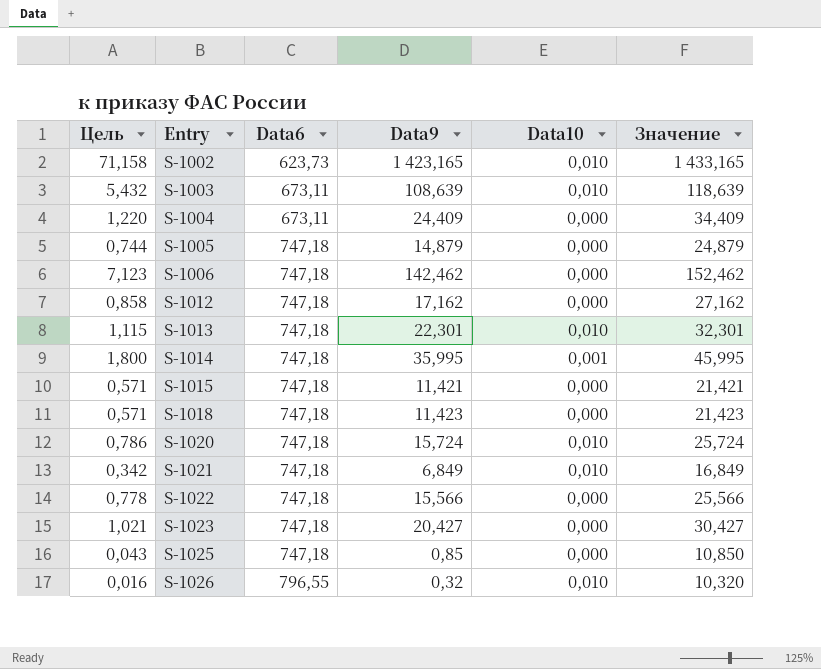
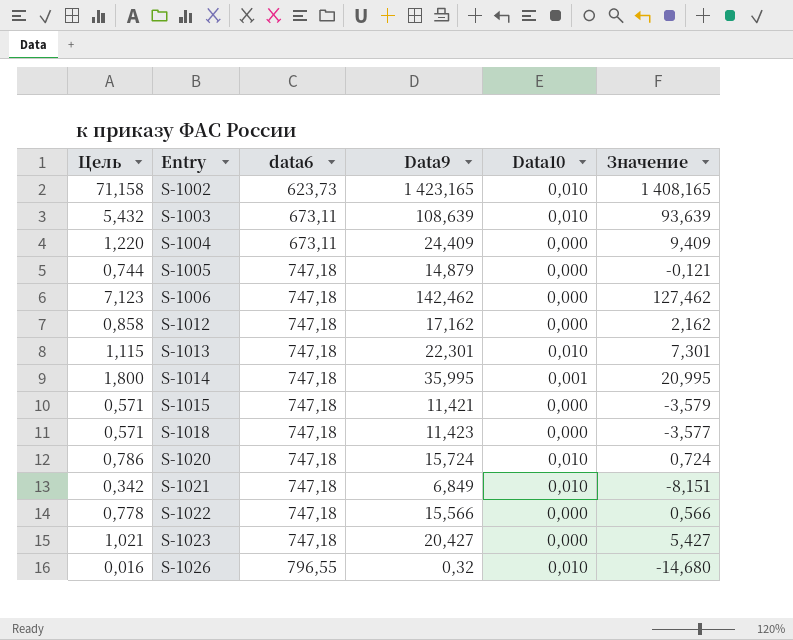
column name: Data6 -> data6
column Значение | formula: [Data9] + 10 -> [Data9] - 15
row S-1025: 0,043 | 747,18 | 0,85 | 0,000 | 10,850 -> none

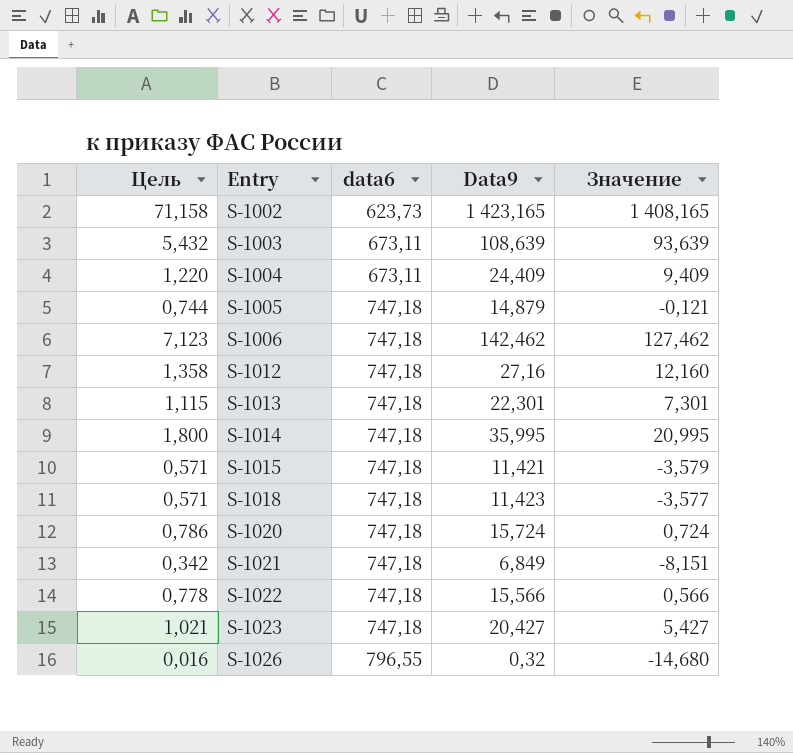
column Data10 | position: 5 -> none
S-1012 | Цель: 0,858 -> 1,358
S-1012 | Data9: 17,162 -> 27,16
S-1012 | Значение: 2,162 -> 12,160

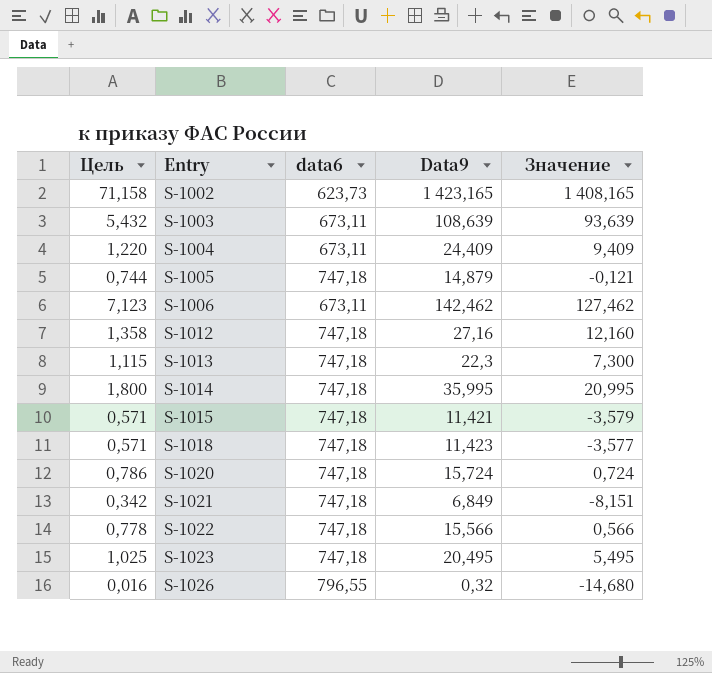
S-1006 | data6: 747,18 -> 673,11
S-1013 | Data9: 22,301 -> 22,3
S-1013 | Значение: 7,301 -> 7,300
S-1023 | Цель: 1,021 -> 1,025
S-1023 | Data9: 20,427 -> 20,495
S-1023 | Значение: 5,427 -> 5,495

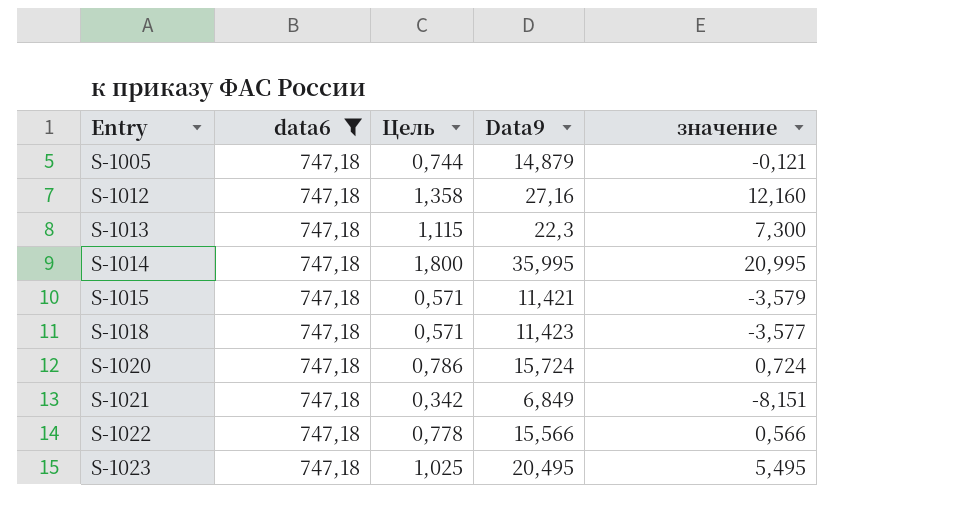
filter: none -> data6 = 747,18
column Цель | position: 1 -> 3
column name: Значение -> значение

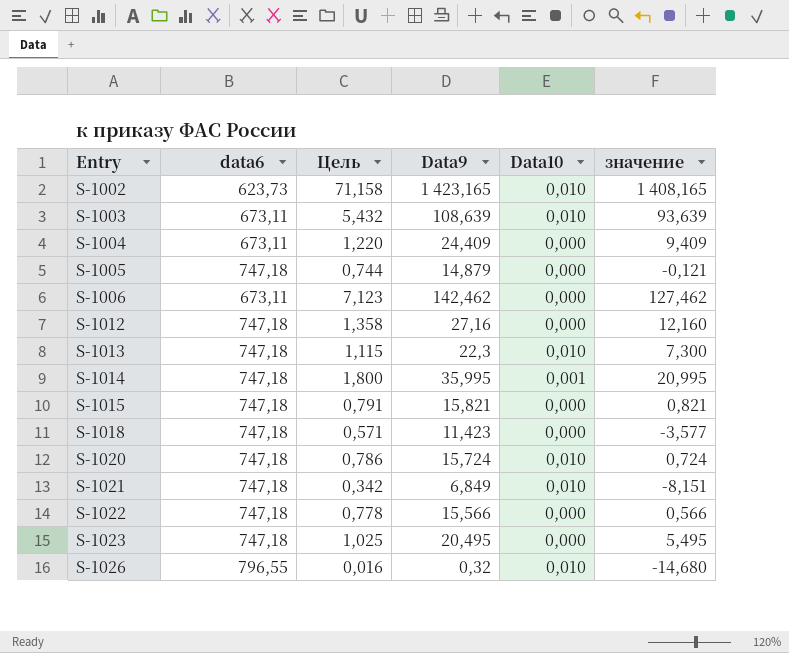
filter: data6 = 747,18 -> none
column Data10 | position: none -> 5
S-1015 | Цель: 0,571 -> 0,791
S-1015 | Data9: 11,421 -> 15,821
S-1015 | значение: -3,579 -> 0,821

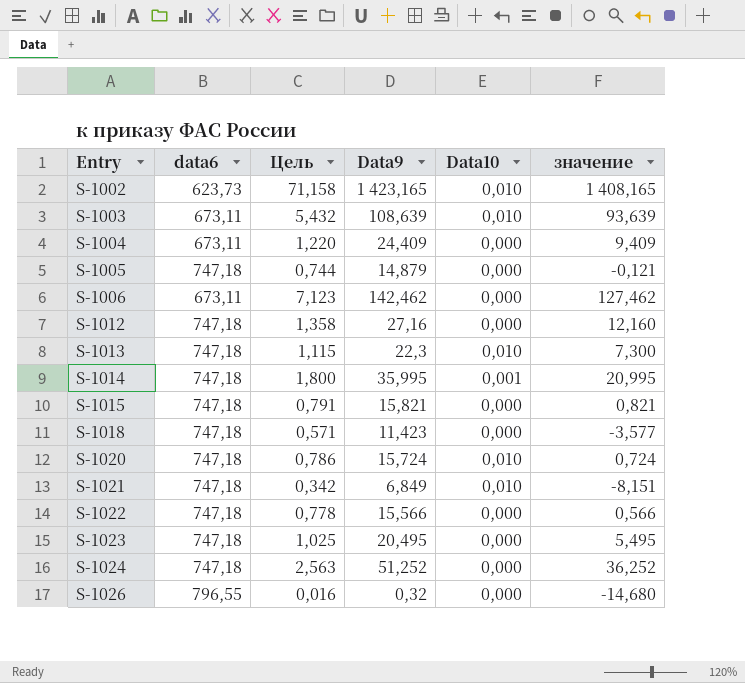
row S-1024: none -> 747,18 | 2,563 | 51,252 | 0,000 | 36,252
S-1026 | Data10: 0,010 -> 0,000

